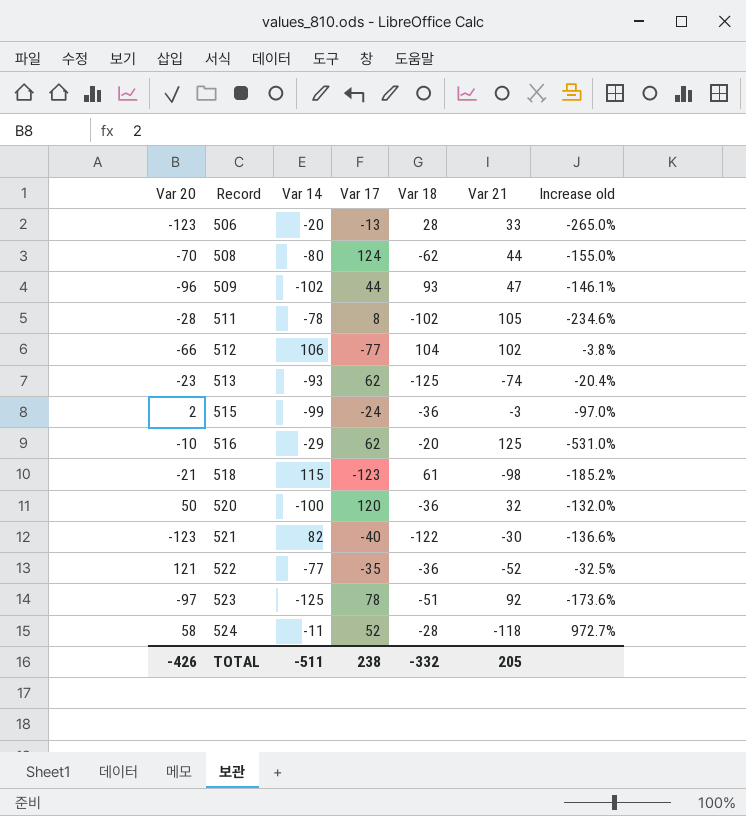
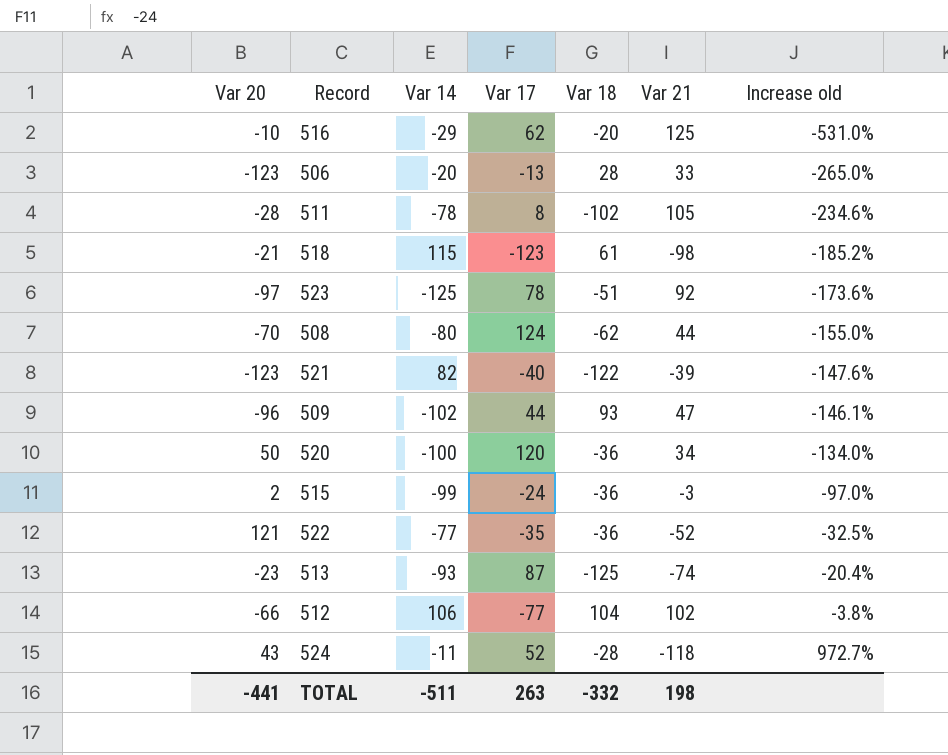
row order: Record ascending -> Increase old ascending
521 | Var 21: -30 -> -39
521 | Increase old: -136.6% -> -147.6%
520 | Var 21: 32 -> 34
520 | Increase old: -132.0% -> -134.0%
513 | Var 17: 62 -> 87
524 | Var 20: 58 -> 43
TOTAL | Var 20: -426 -> -441
TOTAL | Var 17: 238 -> 263
TOTAL | Var 21: 205 -> 198

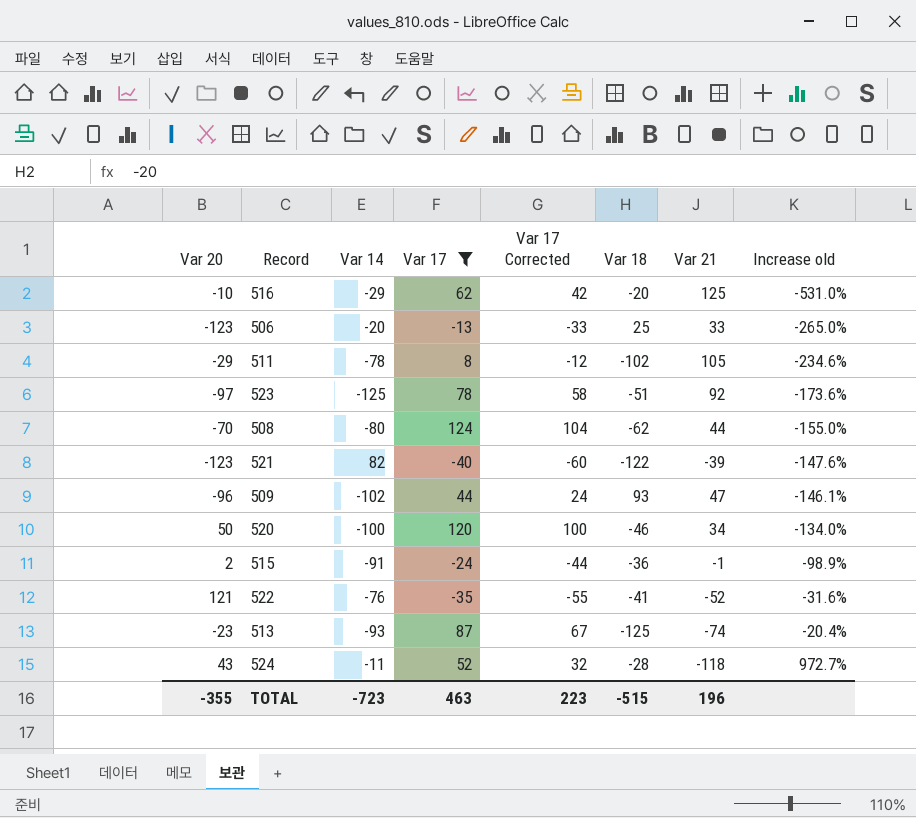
filter: none -> Var 17 >= -40
column Var 17 Corrected | formula: none -> [Var 17] - 20
506 | Var 18: 28 -> 25
511 | Var 20: -28 -> -29
520 | Var 18: -36 -> -46
515 | Var 14: -99 -> -91
515 | Var 21: -3 -> -1
515 | Increase old: -97.0% -> -98.9%
522 | Var 14: -77 -> -76
522 | Var 18: -36 -> -41
522 | Increase old: -32.5% -> -31.6%
TOTAL | Var 20: -441 -> -355
TOTAL | Var 14: -511 -> -723
TOTAL | Var 17: 263 -> 463
TOTAL | Var 18: -332 -> -515
TOTAL | Var 21: 198 -> 196

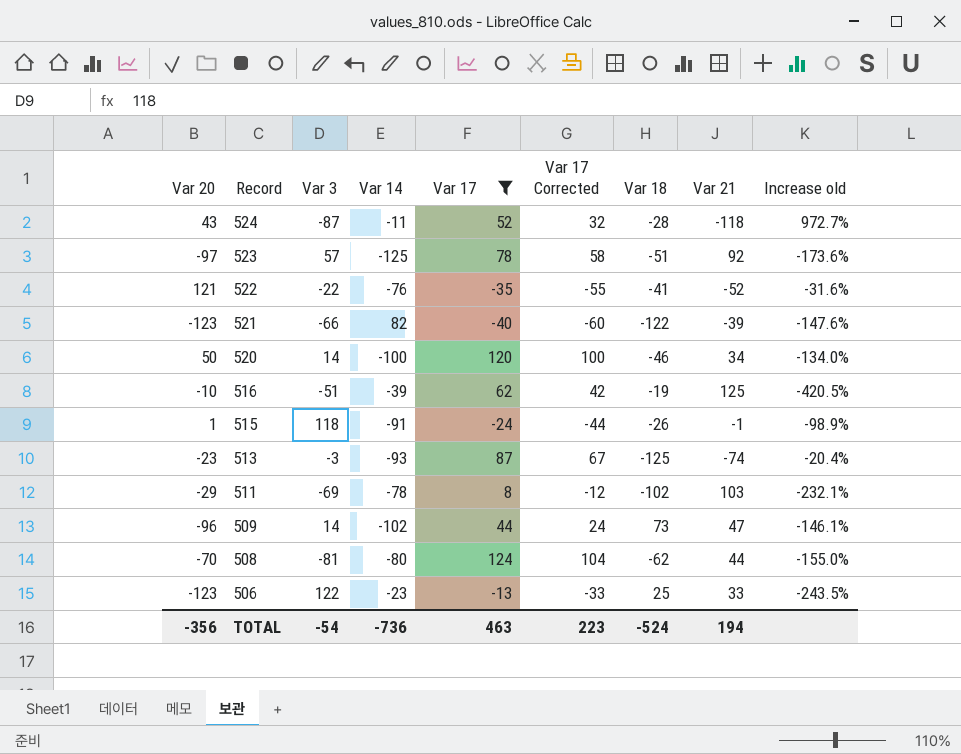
row order: Increase old ascending -> Record descending
column Var 3 | position: none -> 3
516 | Var 14: -29 -> -39
516 | Var 18: -20 -> -19
516 | Increase old: -531.0% -> -420.5%
515 | Var 20: 2 -> 1
515 | Var 18: -36 -> -26
511 | Var 21: 105 -> 103
511 | Increase old: -234.6% -> -232.1%
509 | Var 18: 93 -> 73
506 | Var 14: -20 -> -23
506 | Increase old: -265.0% -> -243.5%
TOTAL | Var 20: -355 -> -356
TOTAL | Var 14: -723 -> -736
TOTAL | Var 18: -515 -> -524
TOTAL | Var 21: 196 -> 194

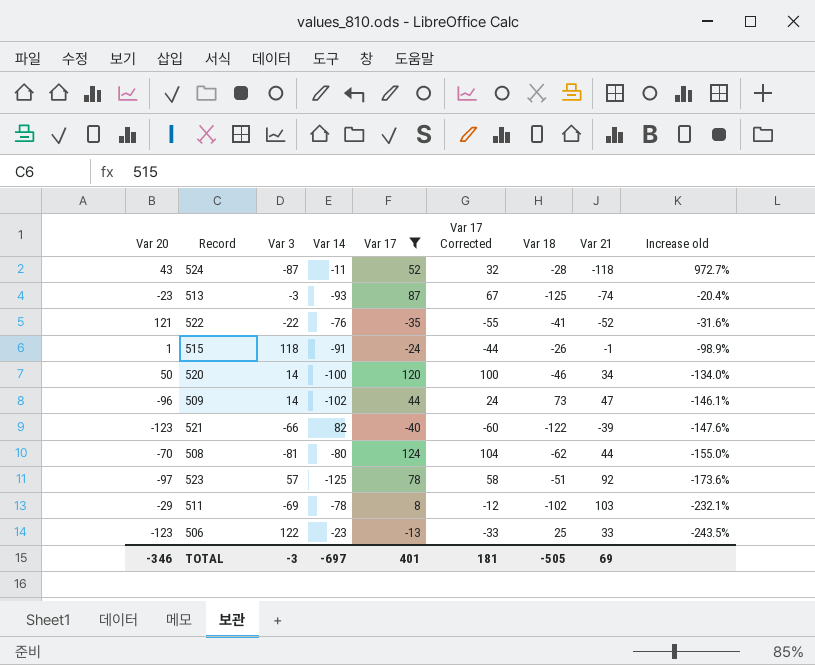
row order: Record descending -> Increase old descending
row 516: -10 | -51 | -39 | 62 | 42 | -19 | 125 | -420.5% -> none
TOTAL | Var 20: -356 -> -346
TOTAL | Var 3: -54 -> -3
TOTAL | Var 14: -736 -> -697
TOTAL | Var 17: 463 -> 401
TOTAL | Var 17 Corrected: 223 -> 181
TOTAL | Var 18: -524 -> -505
TOTAL | Var 21: 194 -> 69

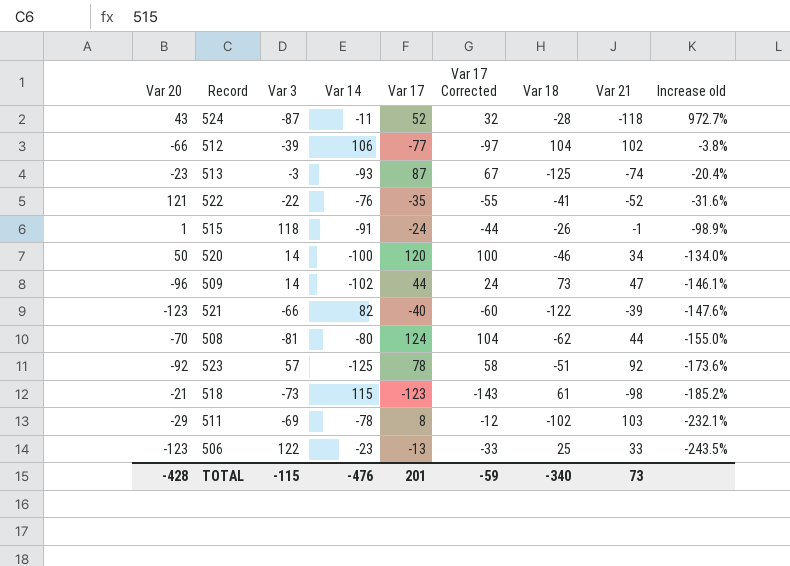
filter: Var 17 >= -40 -> none
523 | Var 20: -97 -> -92
TOTAL | Var 20: -346 -> -428
TOTAL | Var 3: -3 -> -115
TOTAL | Var 14: -697 -> -476
TOTAL | Var 17: 401 -> 201
TOTAL | Var 17 Corrected: 181 -> -59
TOTAL | Var 18: -505 -> -340
TOTAL | Var 21: 69 -> 73

